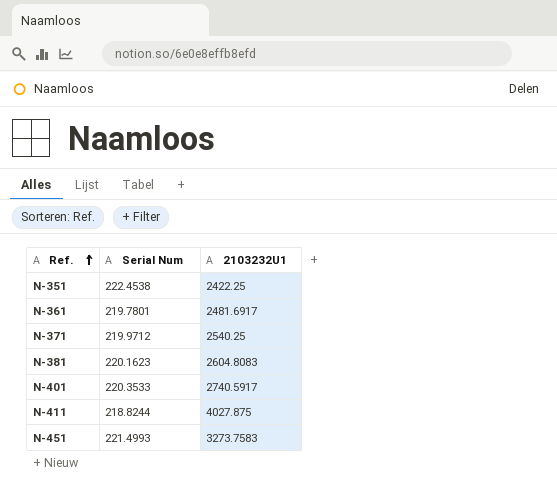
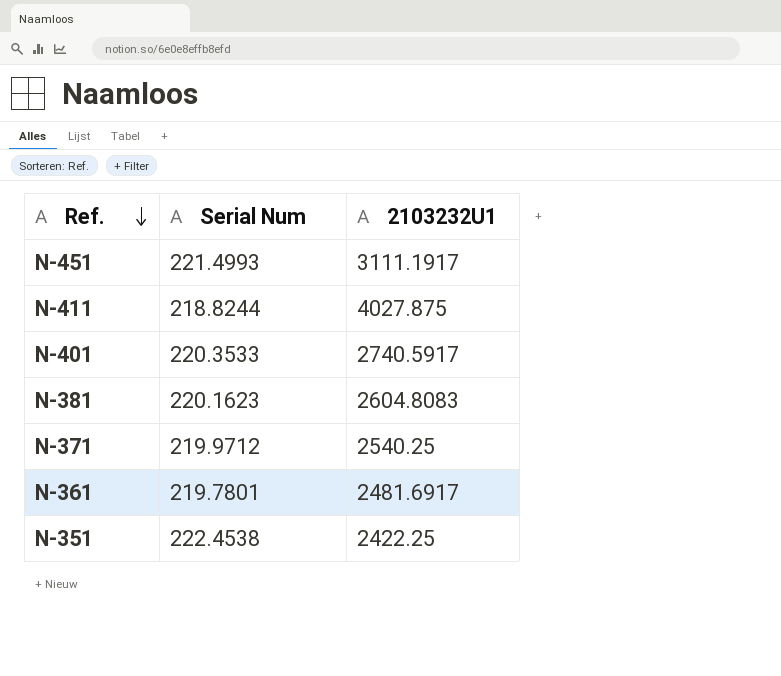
row order: Ref. ascending -> Ref. descending
N-451 | 2103232U1: 3273.7583 -> 3111.1917

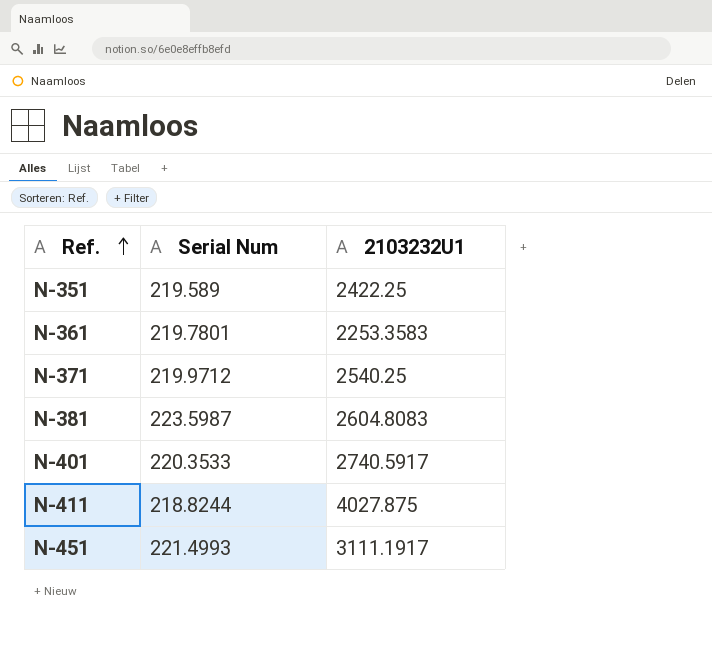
row order: Ref. descending -> Ref. ascending
N-351 | Serial Num: 222.4538 -> 219.589
N-361 | 2103232U1: 2481.6917 -> 2253.3583
N-381 | Serial Num: 220.1623 -> 223.5987

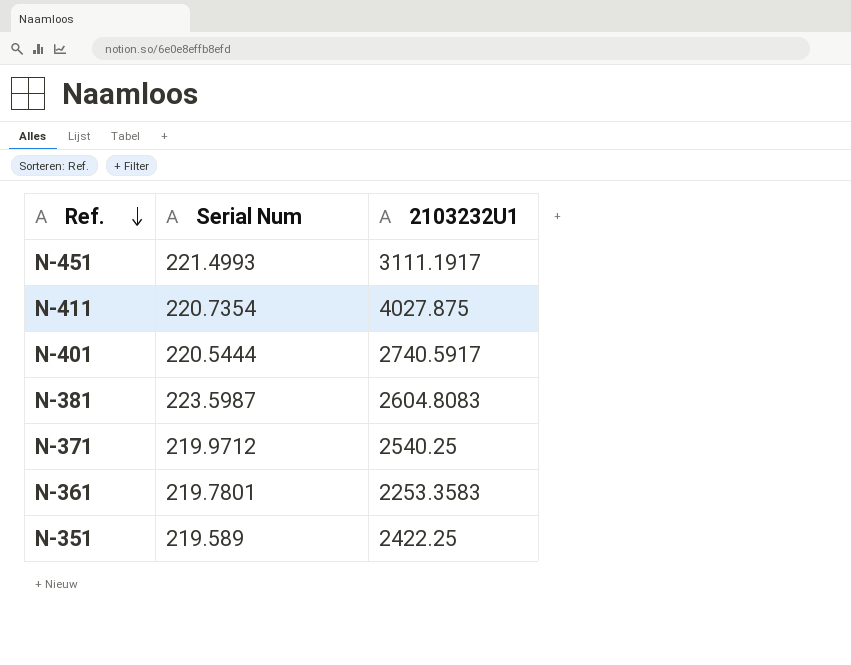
row order: Ref. ascending -> Ref. descending
N-411 | Serial Num: 218.8244 -> 220.7354
N-401 | Serial Num: 220.3533 -> 220.5444

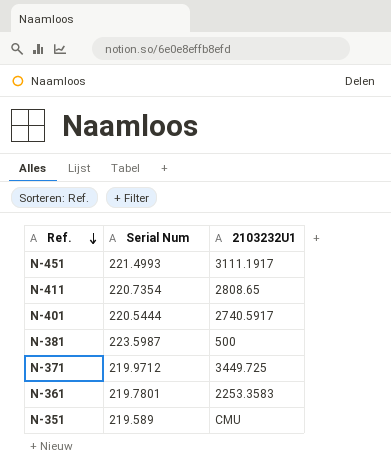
N-411 | 2103232U1: 4027.875 -> 2808.65
N-381 | 2103232U1: 2604.8083 -> 500
N-371 | 2103232U1: 2540.25 -> 3449.725
N-351 | 2103232U1: 2422.25 -> CMU

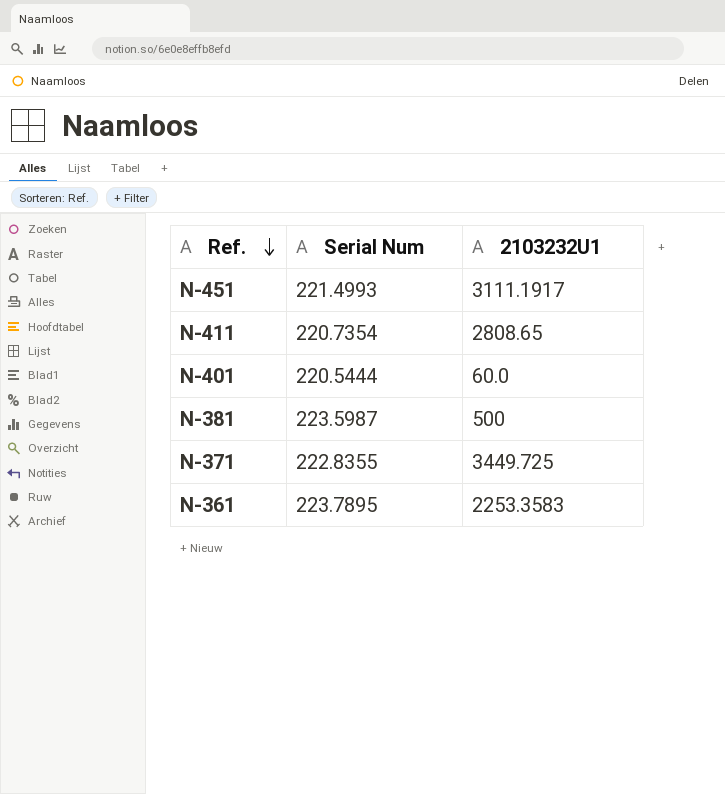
row N-351: 219.589 | CMU -> none
N-401 | 2103232U1: 2740.5917 -> 60.0
N-371 | Serial Num: 219.9712 -> 222.8355
N-361 | Serial Num: 219.7801 -> 223.7895

